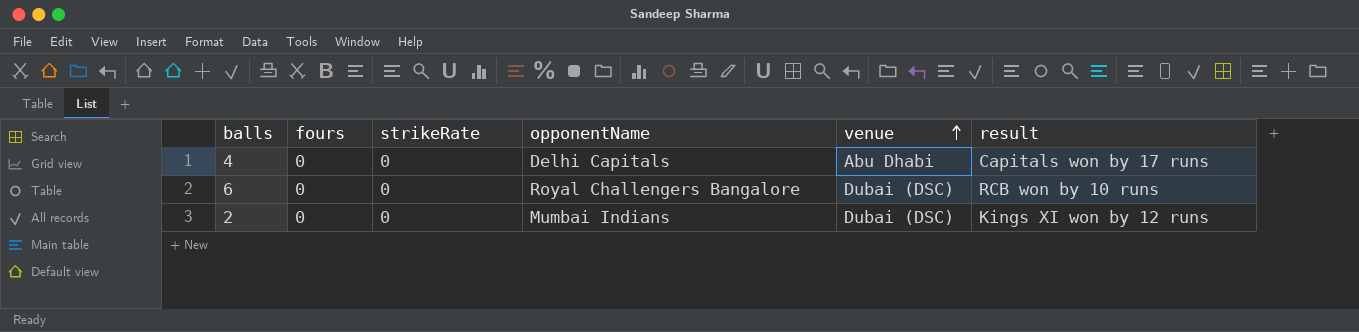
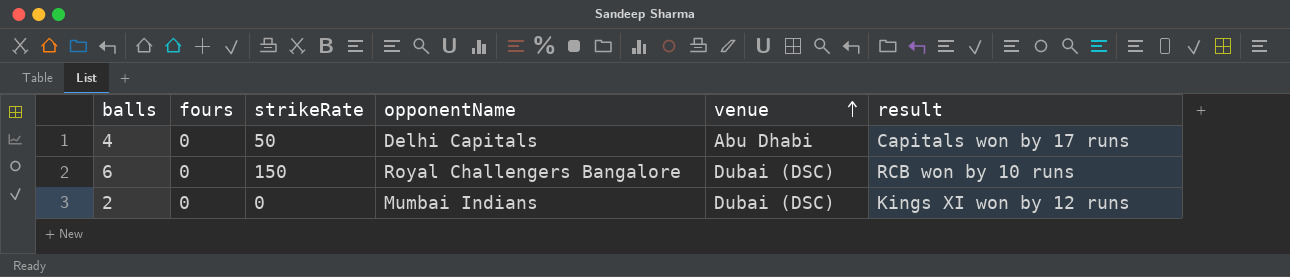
4 | strikeRate: 0 -> 50
6 | strikeRate: 0 -> 150

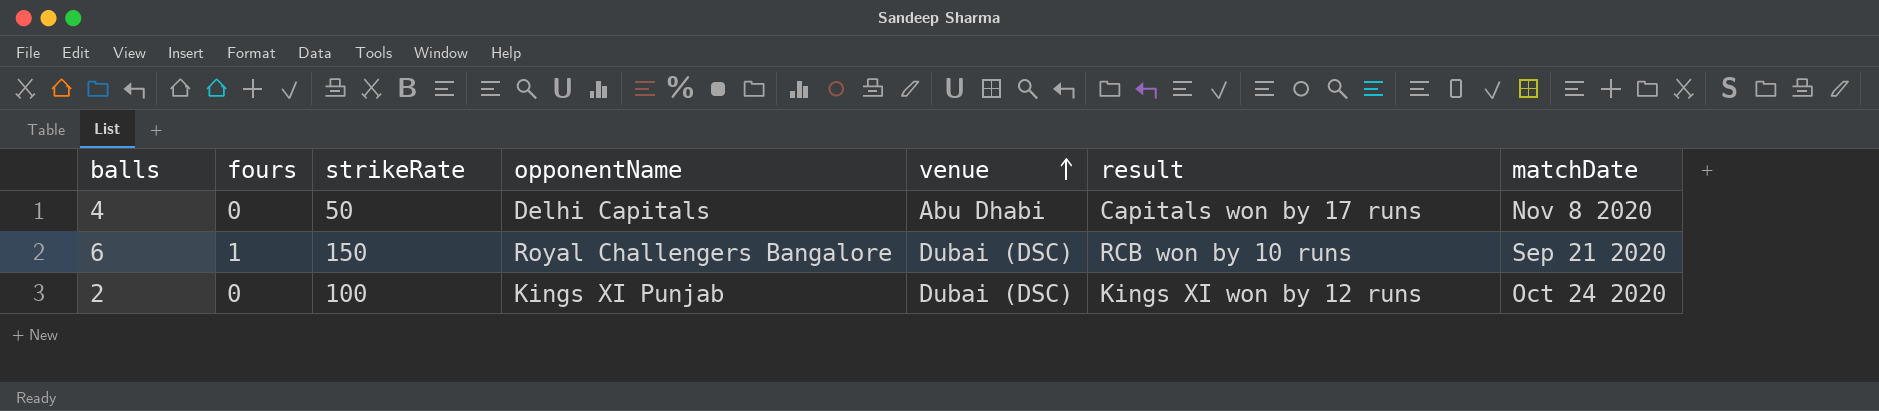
column matchDate | position: none -> 7
6 | fours: 0 -> 1
2 | strikeRate: 0 -> 100
2 | opponentName: Mumbai Indians -> Kings XI Punjab

